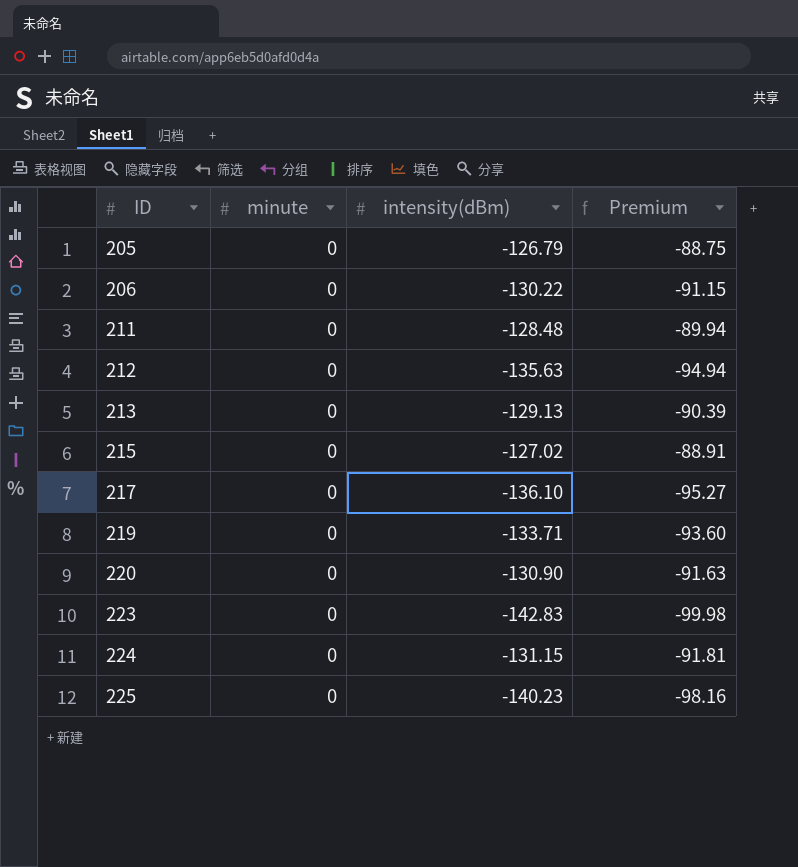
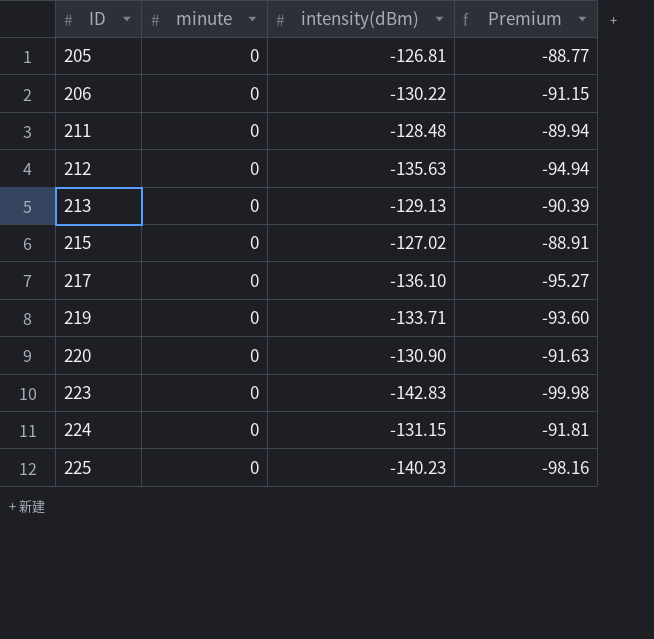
205 | intensity(dBm): -126.79 -> -126.81
205 | Premium: -88.75 -> -88.77

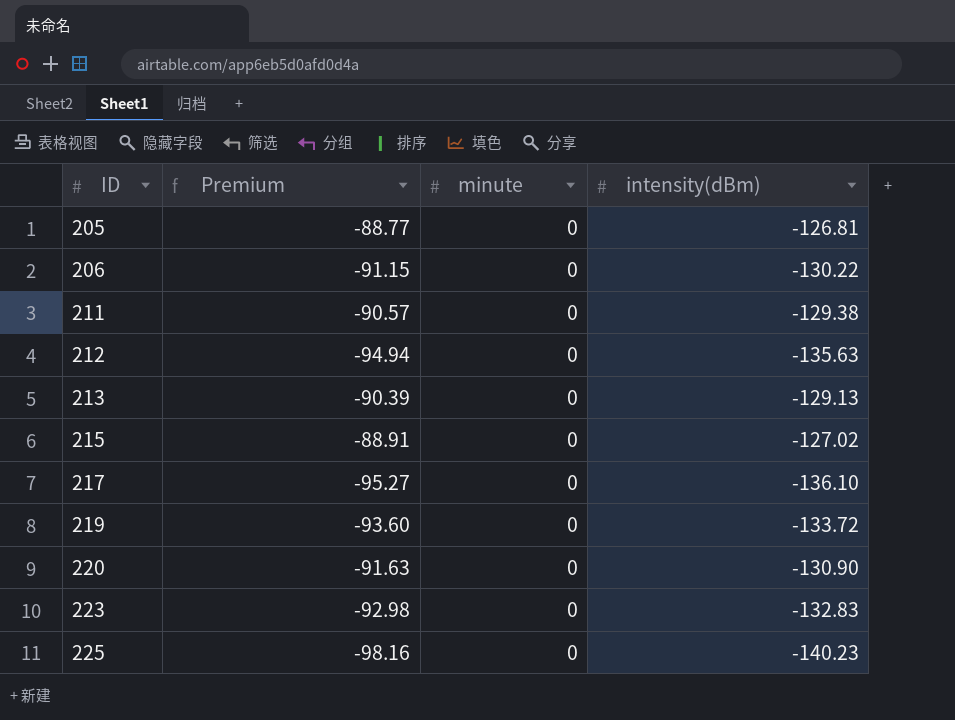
column Premium | position: 4 -> 2
row 224: 0 | -131.15 | -91.81 -> none
211 | Premium: -89.94 -> -90.57
211 | intensity(dBm): -128.48 -> -129.38
219 | intensity(dBm): -133.71 -> -133.72
223 | Premium: -99.98 -> -92.98
223 | intensity(dBm): -142.83 -> -132.83

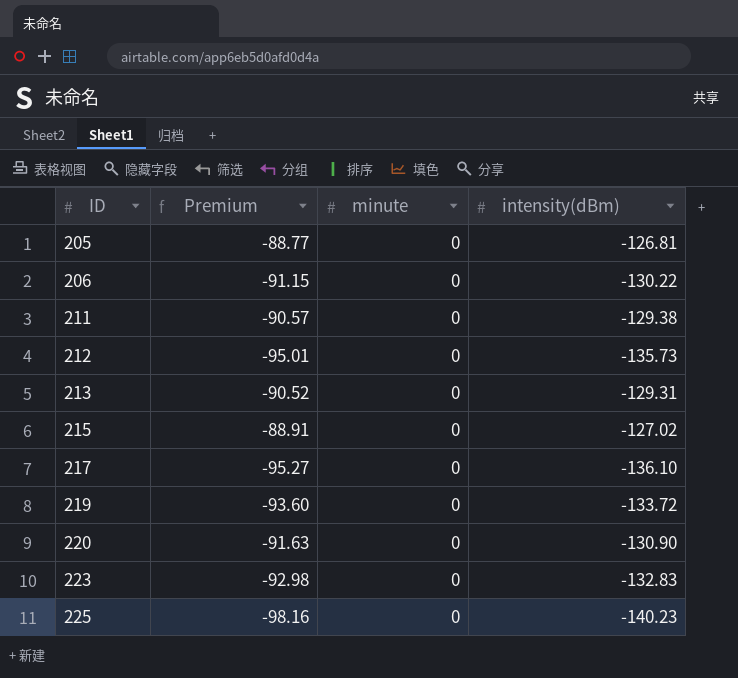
212 | Premium: -94.94 -> -95.01
212 | intensity(dBm): -135.63 -> -135.73
213 | Premium: -90.39 -> -90.52
213 | intensity(dBm): -129.13 -> -129.31

